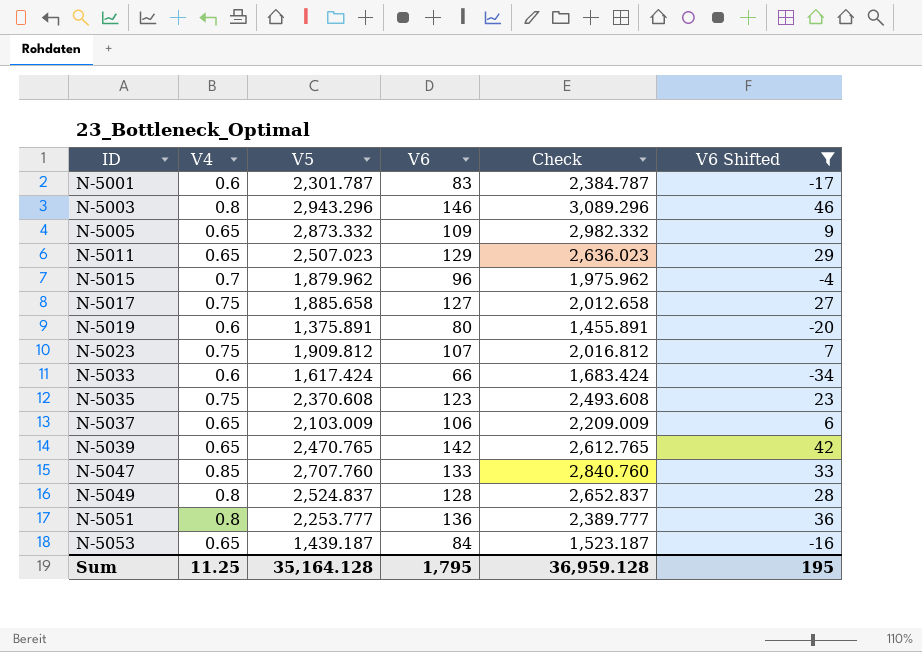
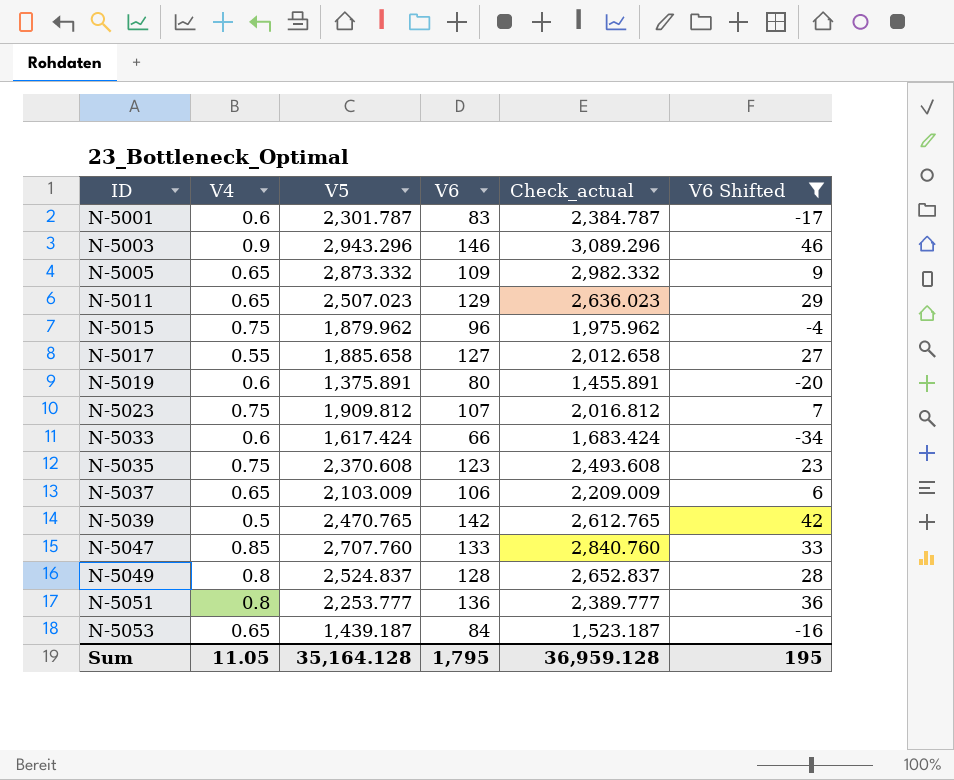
column name: Check -> Check_actual
N-5003 | V4: 0.8 -> 0.9
N-5015 | V4: 0.7 -> 0.75
N-5017 | V4: 0.75 -> 0.55
N-5039 | V4: 0.65 -> 0.5
Sum | V4: 11.25 -> 11.05

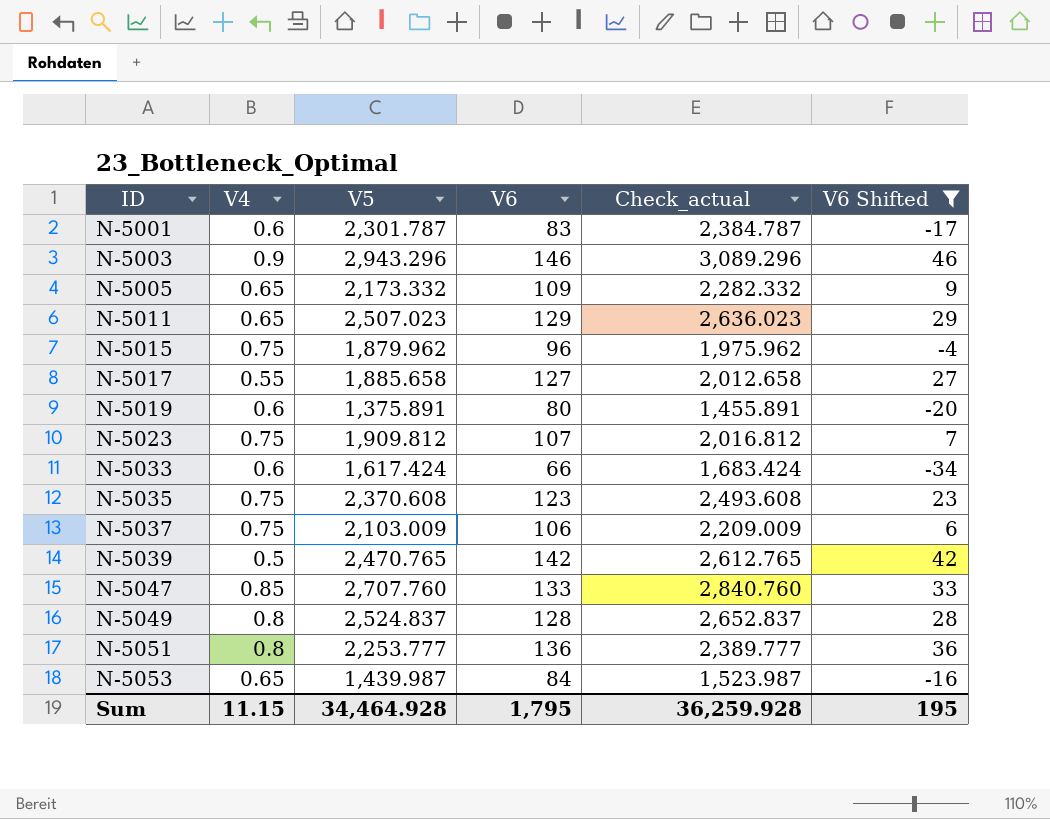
N-5005 | V5: 2,873.332 -> 2,173.332
N-5005 | Check_actual: 2,982.332 -> 2,282.332
N-5037 | V4: 0.65 -> 0.75
N-5053 | V5: 1,439.187 -> 1,439.987
N-5053 | Check_actual: 1,523.187 -> 1,523.987
Sum | V4: 11.05 -> 11.15
Sum | V5: 35,164.128 -> 34,464.928
Sum | Check_actual: 36,959.128 -> 36,259.928

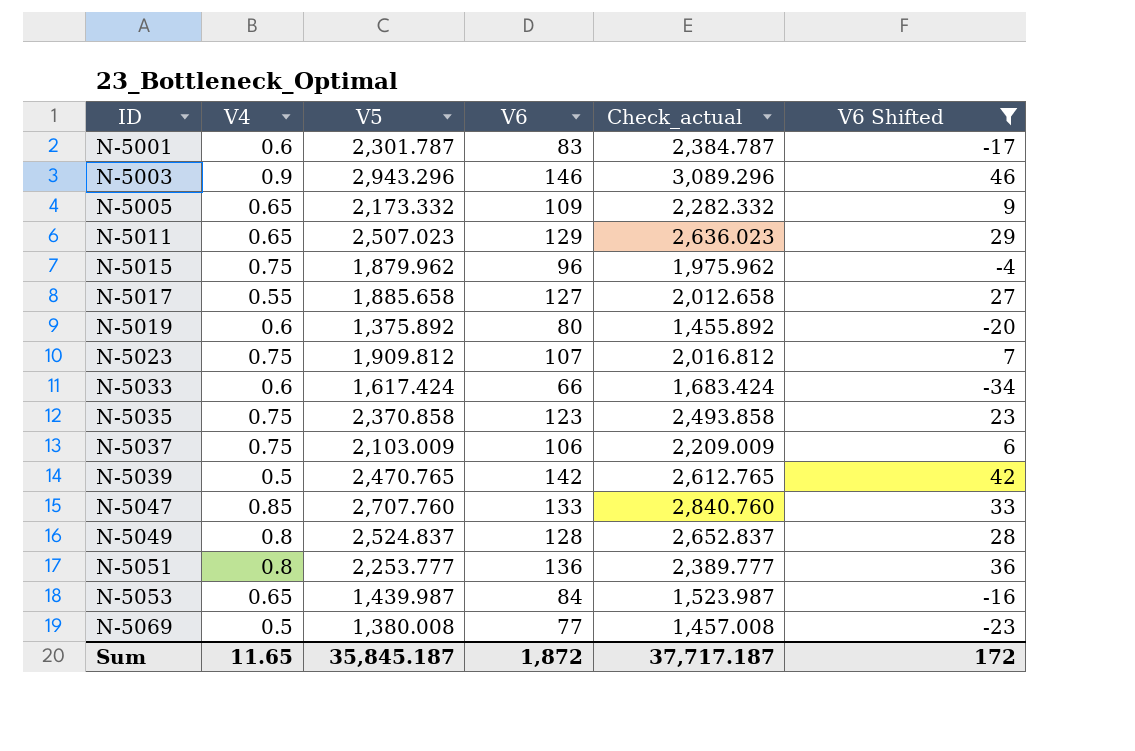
N-5019 | V5: 1,375.891 -> 1,375.892
N-5019 | Check_actual: 1,455.891 -> 1,455.892
N-5035 | V5: 2,370.608 -> 2,370.858
N-5035 | Check_actual: 2,493.608 -> 2,493.858
row N-5069: none -> 0.5 | 1,380.008 | 77 | 1,457.008 | -23
Sum | V4: 11.15 -> 11.65
Sum | V5: 34,464.928 -> 35,845.187
Sum | V6: 1,795 -> 1,872
Sum | Check_actual: 36,259.928 -> 37,717.187
Sum | V6 Shifted: 195 -> 172

